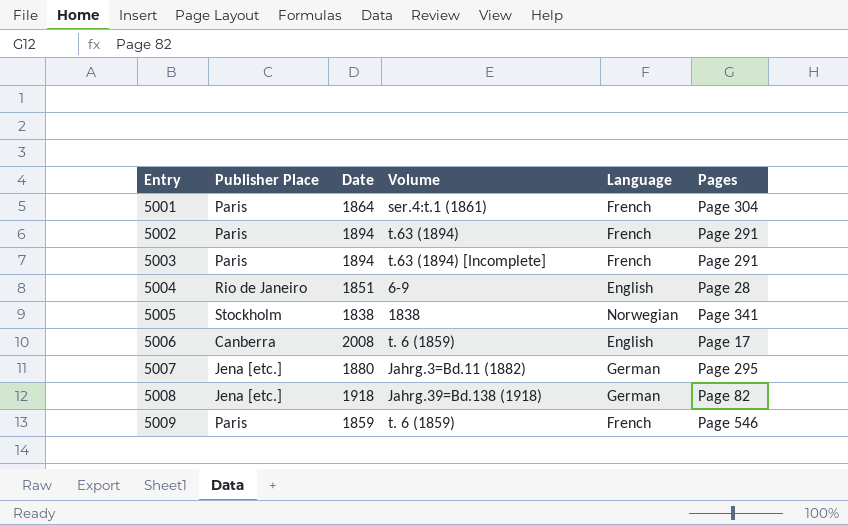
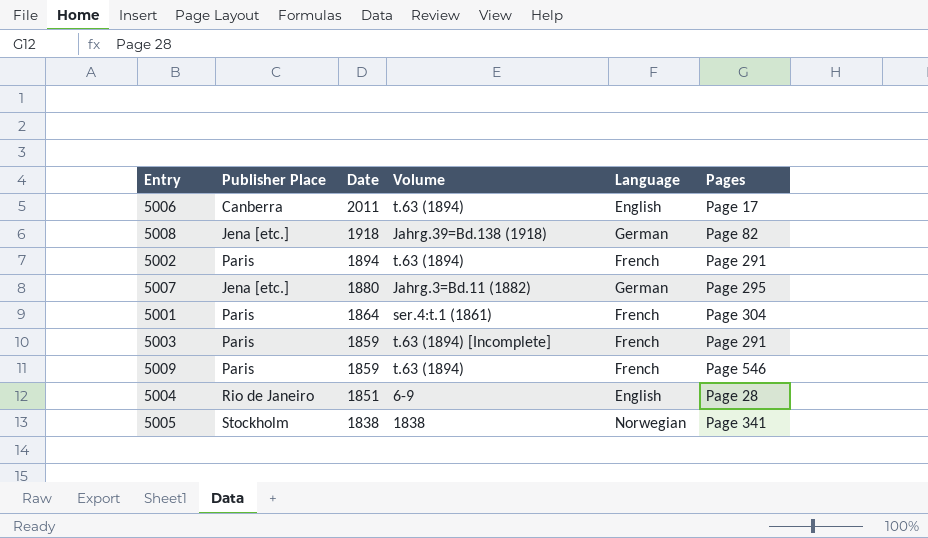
row order: Entry ascending -> Date descending
5006 | Date: 2008 -> 2011
5006 | Volume: t. 6 (1859) -> t.63 (1894)
5003 | Date: 1894 -> 1859
5009 | Volume: t. 6 (1859) -> t.63 (1894)

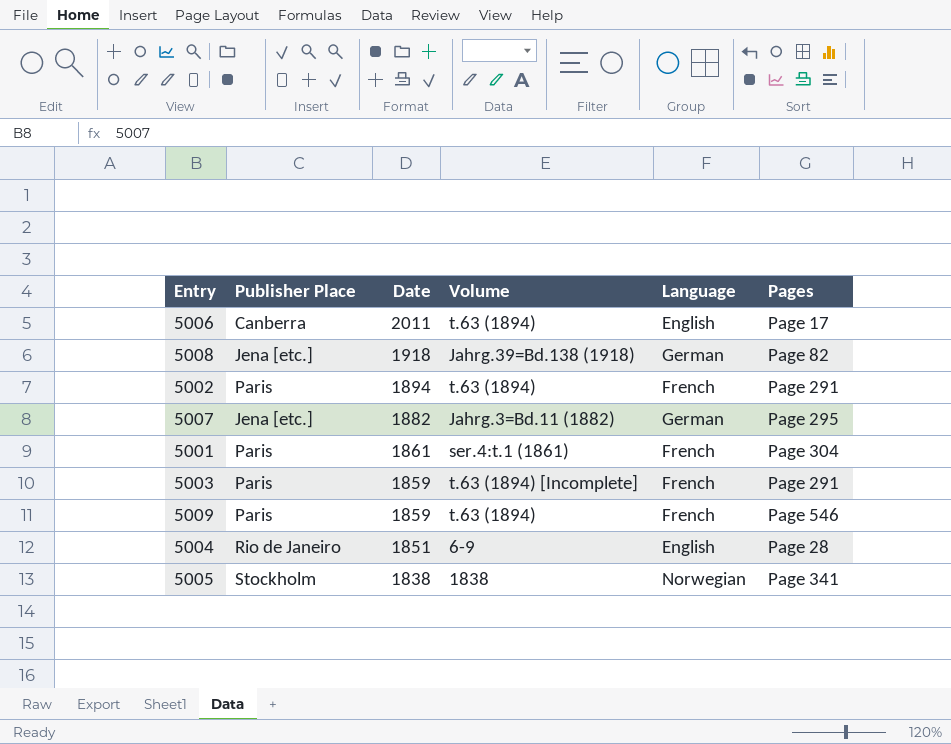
5007 | Date: 1880 -> 1882
5001 | Date: 1864 -> 1861

